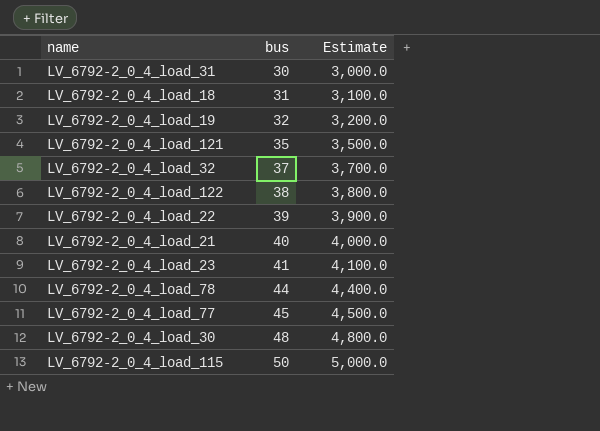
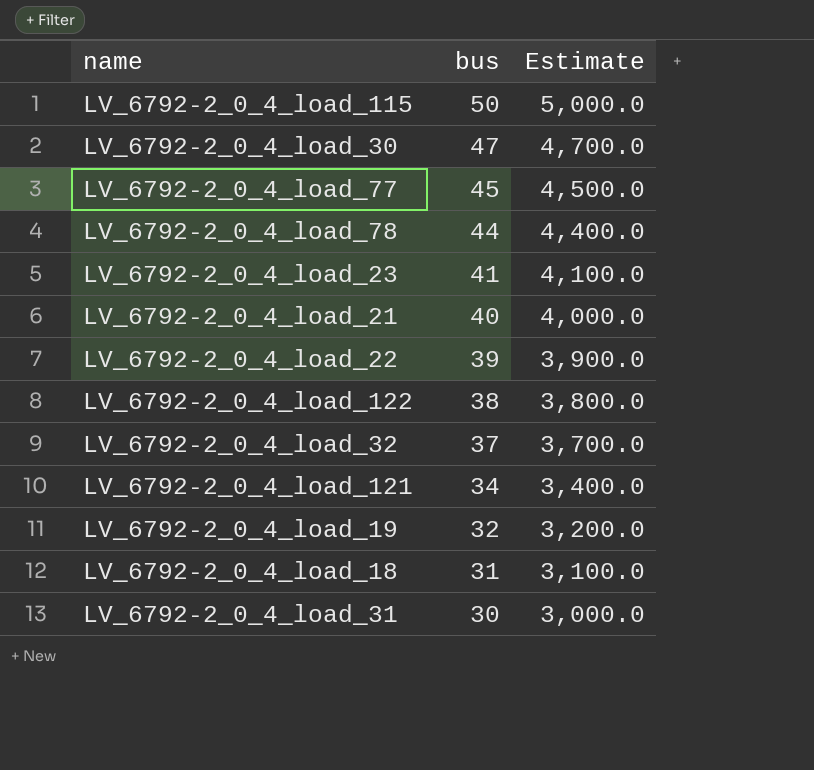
row order: bus ascending -> bus descending
LV_6792-2_0_4_load_30 | bus: 48 -> 47
LV_6792-2_0_4_load_30 | Estimate: 4,800.0 -> 4,700.0
LV_6792-2_0_4_load_121 | bus: 35 -> 34
LV_6792-2_0_4_load_121 | Estimate: 3,500.0 -> 3,400.0

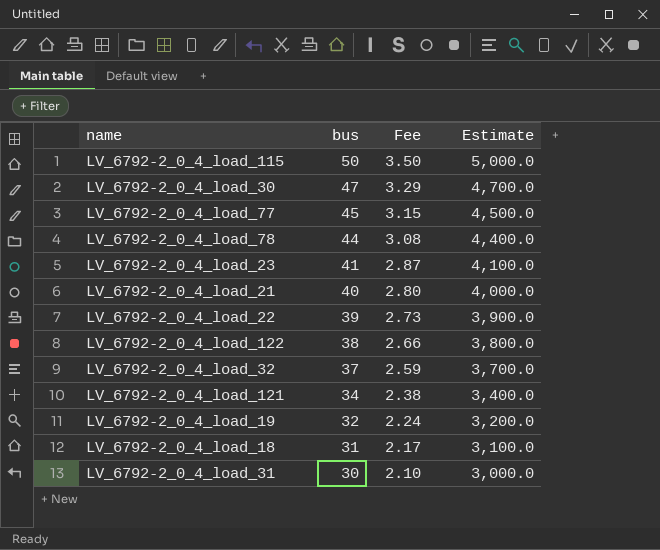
column Fee | formula: none -> [bus] * 0.07

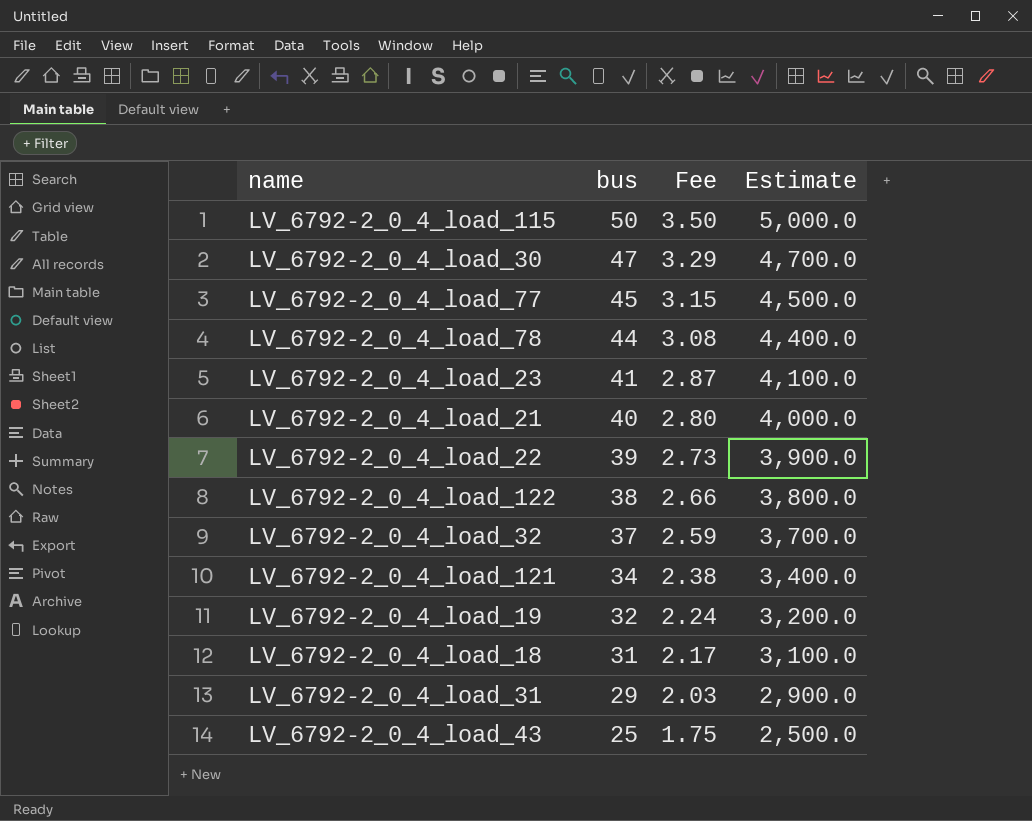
LV_6792-2_0_4_load_31 | bus: 30 -> 29
LV_6792-2_0_4_load_31 | Fee: 2.10 -> 2.03
LV_6792-2_0_4_load_31 | Estimate: 3,000.0 -> 2,900.0
row LV_6792-2_0_4_load_43: none -> 25 | 1.75 | 2,500.0

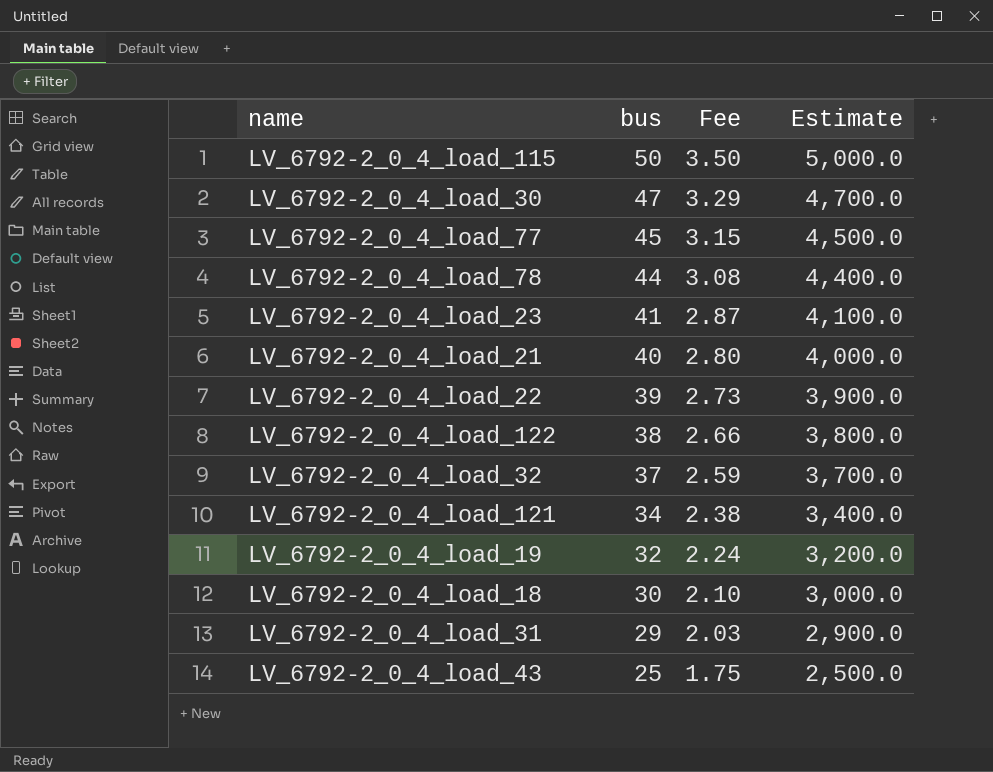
LV_6792-2_0_4_load_18 | bus: 31 -> 30
LV_6792-2_0_4_load_18 | Fee: 2.17 -> 2.10
LV_6792-2_0_4_load_18 | Estimate: 3,100.0 -> 3,000.0

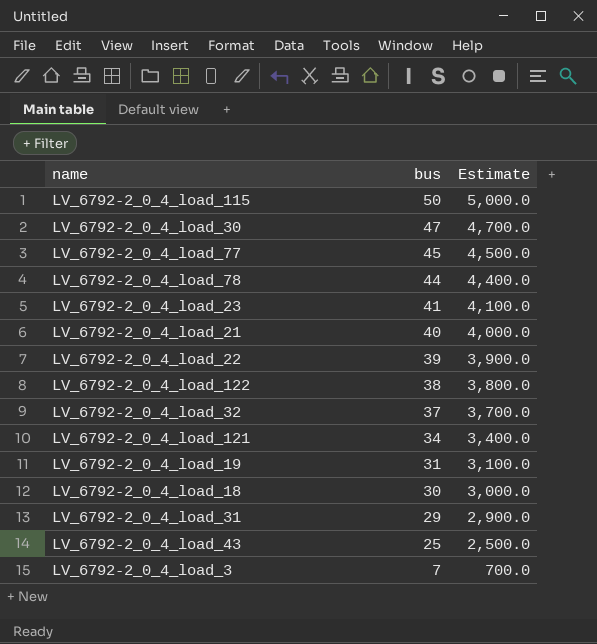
column Fee | formula: [bus] * 0.07 -> none
LV_6792-2_0_4_load_19 | bus: 32 -> 31
LV_6792-2_0_4_load_19 | Estimate: 3,200.0 -> 3,100.0
row LV_6792-2_0_4_load_3: none -> 7 | 700.0

